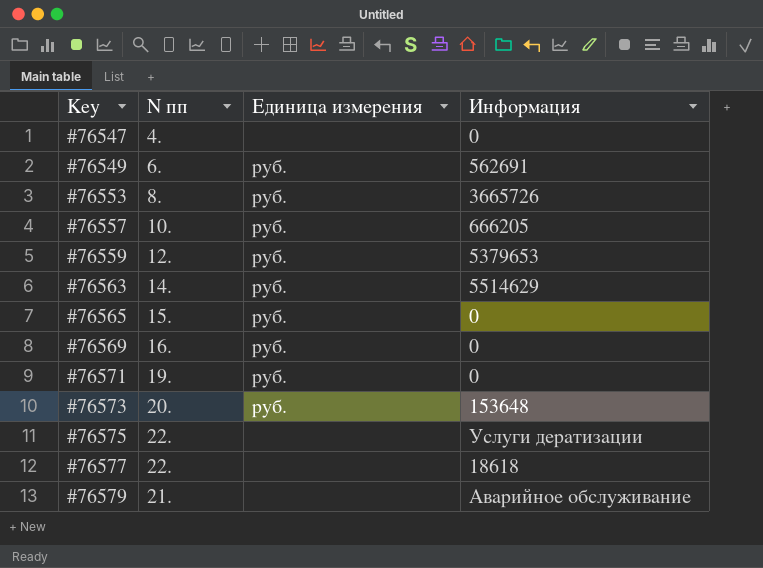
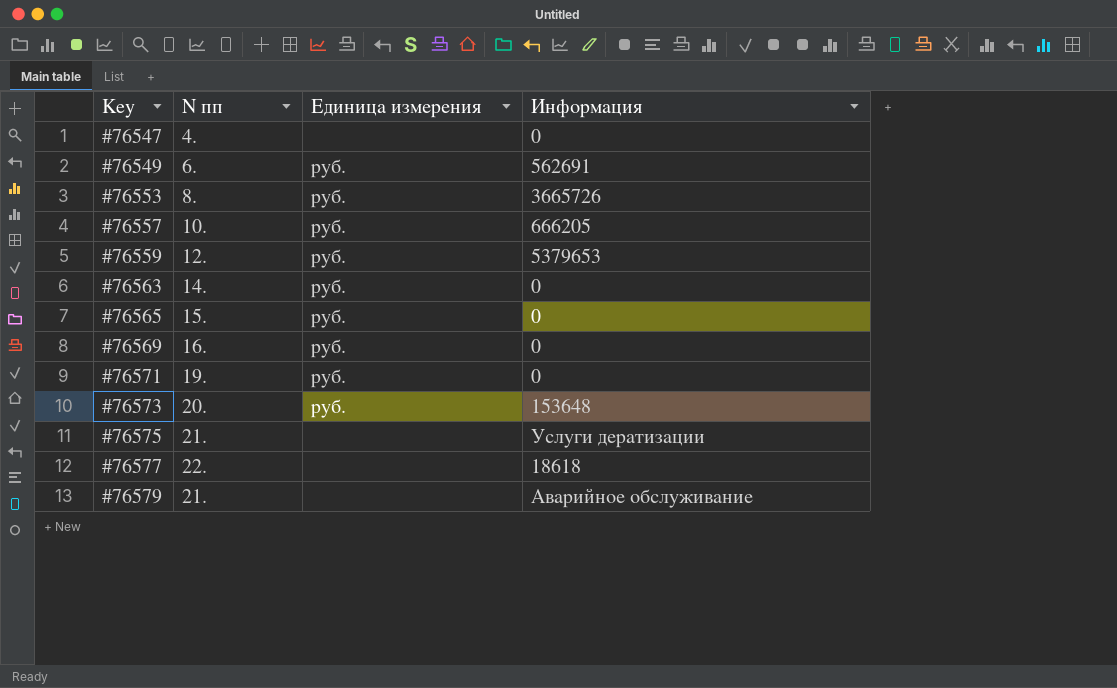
#76563 | Информация: 5514629 -> 0
#76575 | N пп: 22. -> 21.

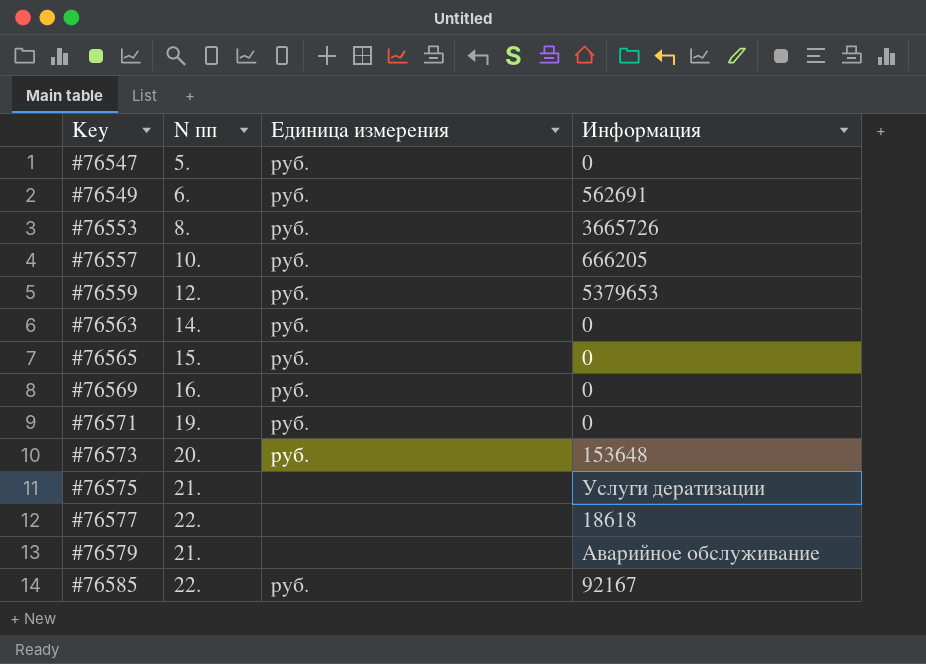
#76547 | N пп: 4. -> 5.
#76547 | Единица измерения: none -> руб.
row #76585: none -> 22. | руб. | 92167

